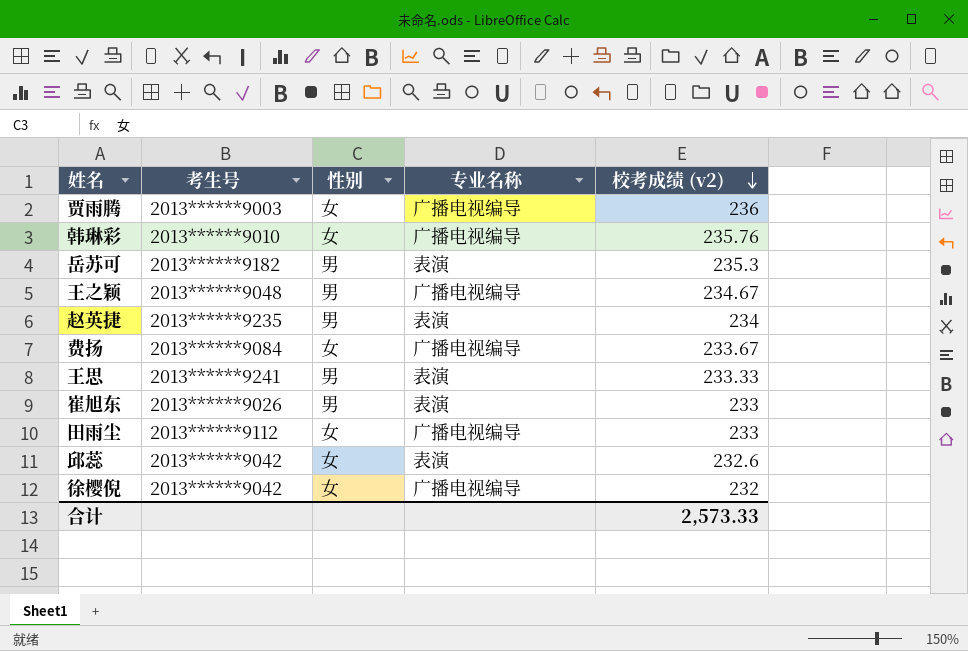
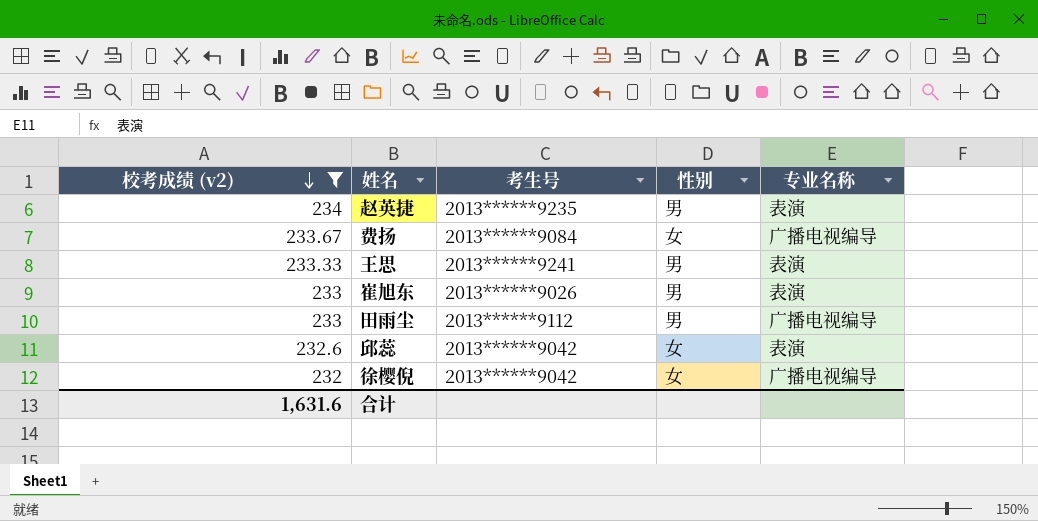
filter: none -> 校考成绩 (v2) <= 234
column 校考成绩 (v2) | position: 5 -> 1
田雨尘 | 性别: 女 -> 男
合计 | 校考成绩 (v2): 2,573.33 -> 1,631.6

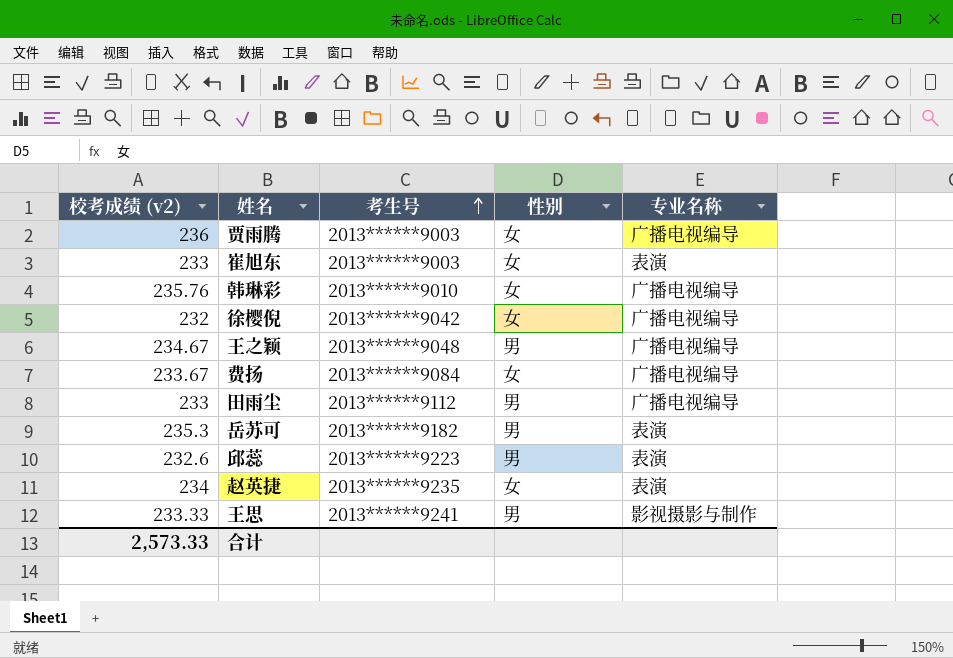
filter: 校考成绩 (v2) <= 234 -> none
row order: 校考成绩 (v2) descending -> 考生号 ascending
崔旭东 | 考生号: 2013******9026 -> 2013******9003
崔旭东 | 性别: 男 -> 女
邱蕊 | 考生号: 2013******9042 -> 2013******9223
邱蕊 | 性别: 女 -> 男
赵英捷 | 性别: 男 -> 女
王思 | 专业名称: 表演 -> 影视摄影与制作
合计 | 校考成绩 (v2): 1,631.6 -> 2,573.33

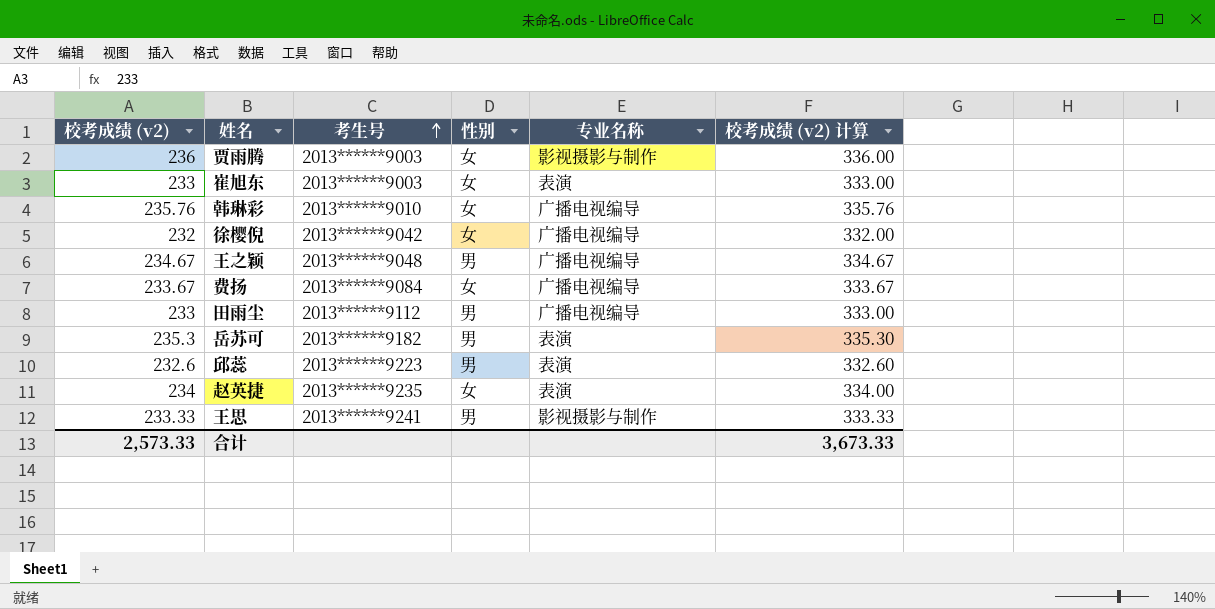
column 校考成绩 (v2) 计算 | formula: none -> [校考成绩 (v2)] + 100
贾雨腾 | 专业名称: 广播电视编导 -> 影视摄影与制作

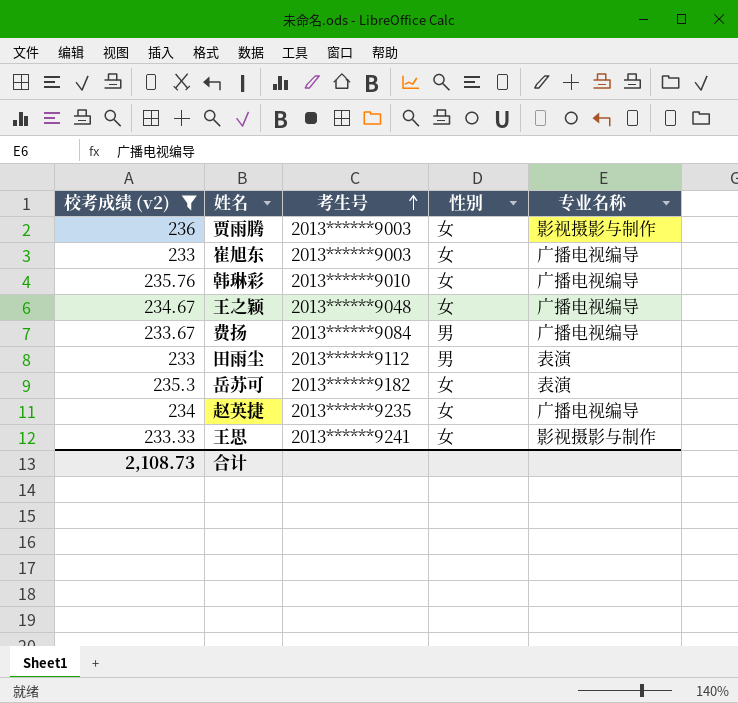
filter: none -> 校考成绩 (v2) >= 233
column 校考成绩 (v2) 计算 | formula: [校考成绩 (v2)] + 100 -> none
崔旭东 | 专业名称: 表演 -> 广播电视编导
王之颖 | 性别: 男 -> 女
费扬 | 性别: 女 -> 男
田雨尘 | 专业名称: 广播电视编导 -> 表演
岳苏可 | 性别: 男 -> 女
赵英捷 | 专业名称: 表演 -> 广播电视编导
王思 | 性别: 男 -> 女
合计 | 校考成绩 (v2): 2,573.33 -> 2,108.73

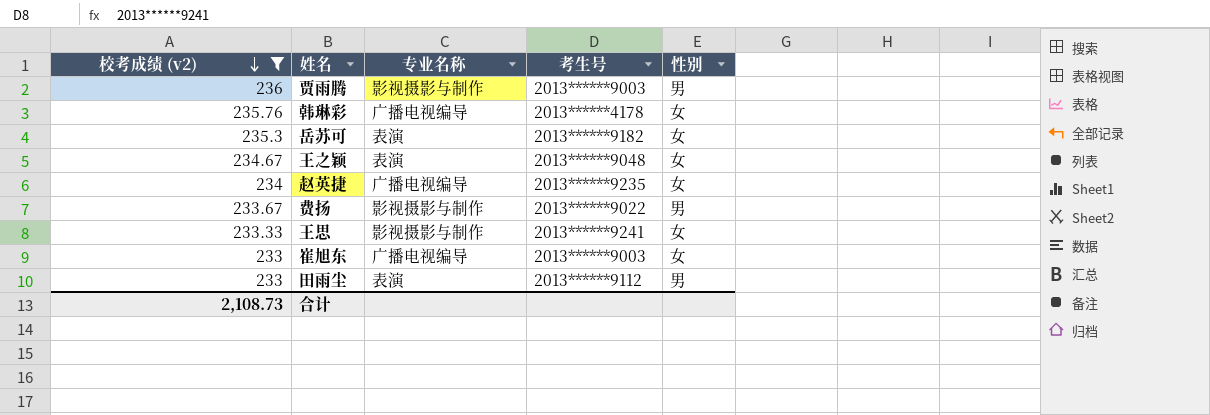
row order: 考生号 ascending -> 校考成绩 (v2) descending
column 专业名称 | position: 5 -> 3
贾雨腾 | 性别: 女 -> 男
韩琳彩 | 考生号: 2013******9010 -> 2013******4178
王之颖 | 专业名称: 广播电视编导 -> 表演
费扬 | 专业名称: 广播电视编导 -> 影视摄影与制作
费扬 | 考生号: 2013******9084 -> 2013******9022

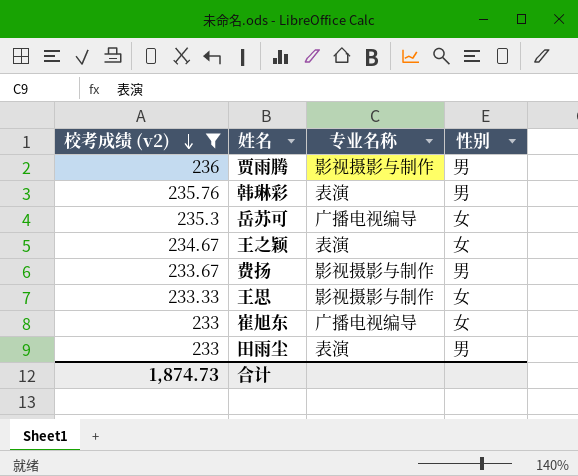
column 考生号 | position: 4 -> none
row 赵英捷: 234 | 广播电视编导 | 2013******9235 | 女 -> none
韩琳彩 | 专业名称: 广播电视编导 -> 表演
韩琳彩 | 性别: 女 -> 男
岳苏可 | 专业名称: 表演 -> 广播电视编导
合计 | 校考成绩 (v2): 2,108.73 -> 1,874.73

